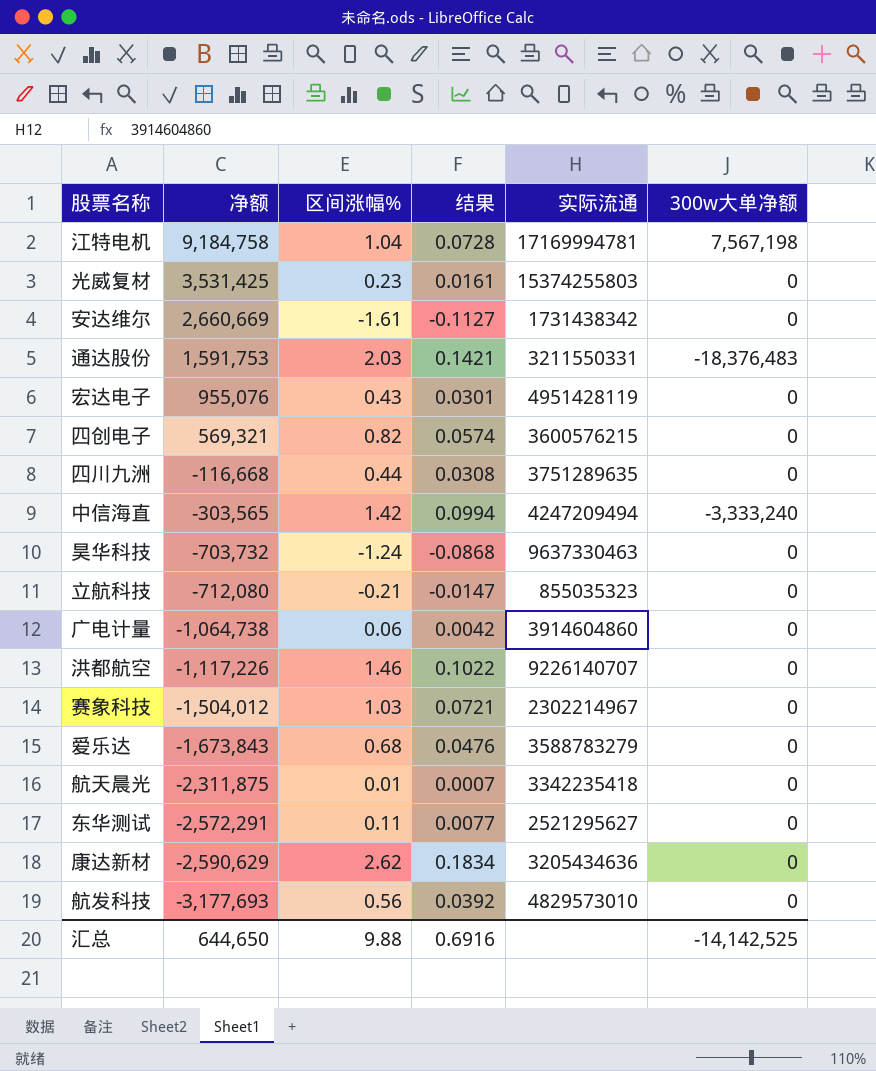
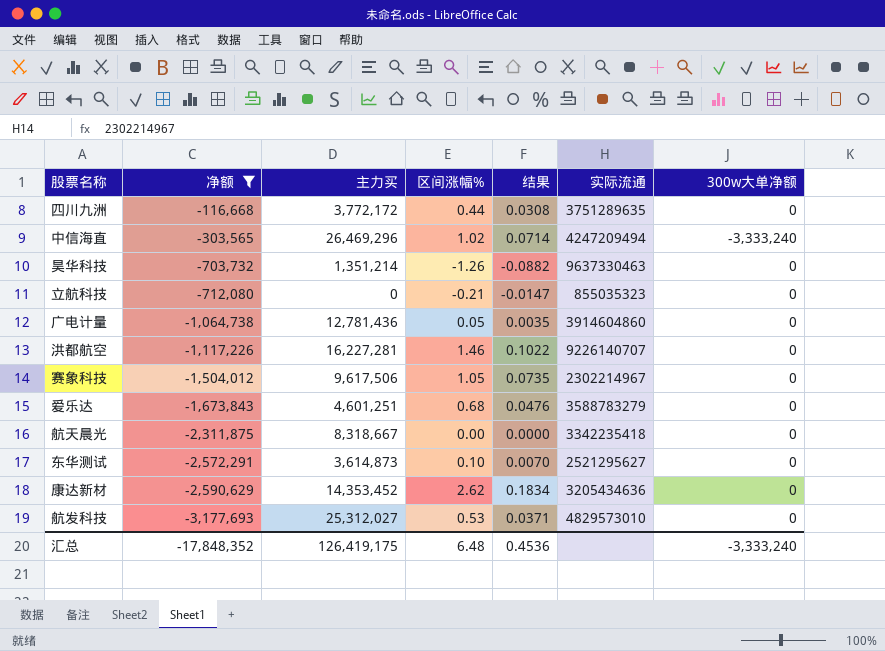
filter: none -> 净额 <= -116,668
column 主力买 | position: none -> 3
中信海直 | 区间涨幅%: 1.42 -> 1.02
中信海直 | 结果: 0.0994 -> 0.0714
昊华科技 | 区间涨幅%: -1.24 -> -1.26
昊华科技 | 结果: -0.0868 -> -0.0882
广电计量 | 区间涨幅%: 0.06 -> 0.05
广电计量 | 结果: 0.0042 -> 0.0035
赛象科技 | 区间涨幅%: 1.03 -> 1.05
赛象科技 | 结果: 0.0721 -> 0.0735
航天晨光 | 区间涨幅%: 0.01 -> 0.00
航天晨光 | 结果: 0.0007 -> 0.0000
东华测试 | 区间涨幅%: 0.11 -> 0.10
东华测试 | 结果: 0.0077 -> 0.0070
航发科技 | 区间涨幅%: 0.56 -> 0.53
航发科技 | 结果: 0.0392 -> 0.0371
汇总 | 净额: 644,650 -> -17,848,352
汇总 | 区间涨幅%: 9.88 -> 6.48
汇总 | 结果: 0.6916 -> 0.4536
汇总 | 300w大单净额: -14,142,525 -> -3,333,240

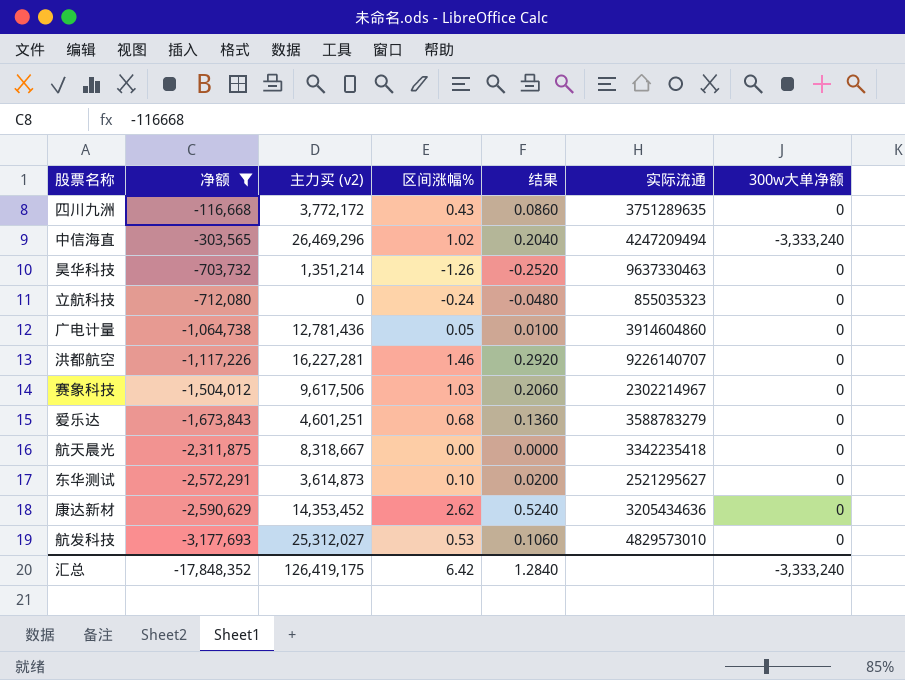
column name: 主力买 -> 主力买 (v2)
column 结果 | formula: [区间涨幅%] * 0.07 -> [区间涨幅%] * 0.2
四川九洲 | 区间涨幅%: 0.44 -> 0.43
立航科技 | 区间涨幅%: -0.21 -> -0.24
赛象科技 | 区间涨幅%: 1.05 -> 1.03
汇总 | 区间涨幅%: 6.48 -> 6.42
汇总 | 结果: 0.4536 -> 1.2840

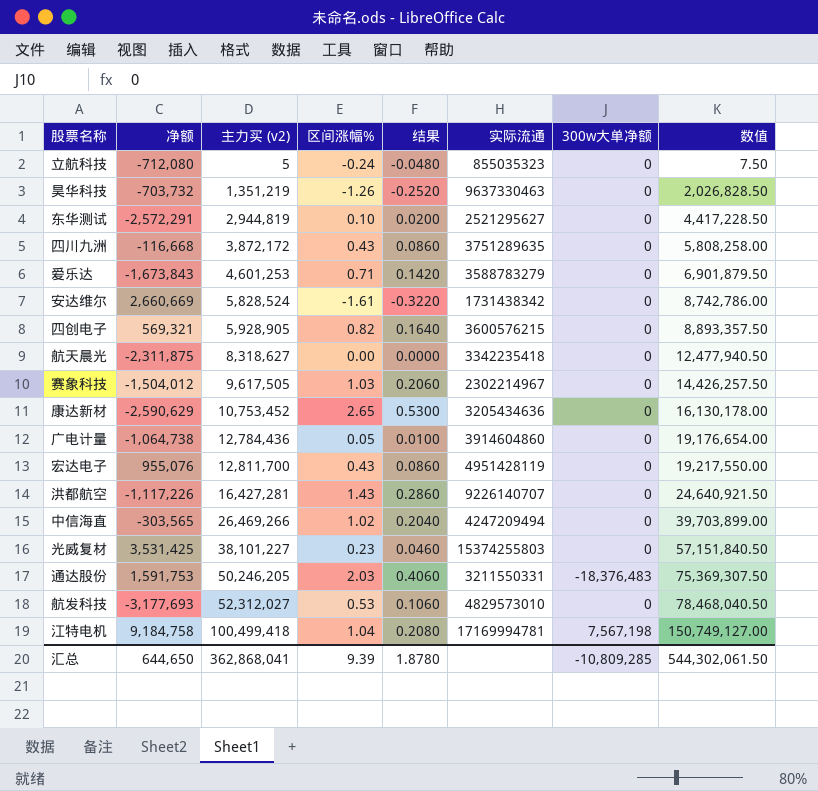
filter: 净额 <= -116,668 -> none
row order: 净额 descending -> 主力买 (v2) ascending
column 数值 | formula: none -> [主力买 (v2)] * 1.5
立航科技 | 主力买 (v2): 0 -> 5
昊华科技 | 主力买 (v2): 1,351,214 -> 1,351,219
东华测试 | 主力买 (v2): 3,614,873 -> 2,944,819
四川九洲 | 主力买 (v2): 3,772,172 -> 3,872,172
爱乐达 | 主力买 (v2): 4,601,251 -> 4,601,253
爱乐达 | 区间涨幅%: 0.68 -> 0.71
爱乐达 | 结果: 0.1360 -> 0.1420
航天晨光 | 主力买 (v2): 8,318,667 -> 8,318,627
赛象科技 | 主力买 (v2): 9,617,506 -> 9,617,505
康达新材 | 主力买 (v2): 14,353,452 -> 10,753,452
康达新材 | 区间涨幅%: 2.62 -> 2.65
康达新材 | 结果: 0.5240 -> 0.5300
广电计量 | 主力买 (v2): 12,781,436 -> 12,784,436
洪都航空 | 主力买 (v2): 16,227,281 -> 16,427,281
洪都航空 | 区间涨幅%: 1.46 -> 1.43
洪都航空 | 结果: 0.2920 -> 0.2860
中信海直 | 主力买 (v2): 26,469,296 -> 26,469,266
中信海直 | 300w大单净额: -3,333,240 -> 0
航发科技 | 主力买 (v2): 25,312,027 -> 52,312,027
汇总 | 净额: -17,848,352 -> 644,650
汇总 | 主力买 (v2): 126,419,175 -> 362,868,041
汇总 | 区间涨幅%: 6.42 -> 9.39
汇总 | 结果: 1.2840 -> 1.8780
汇总 | 300w大单净额: -3,333,240 -> -10,809,285

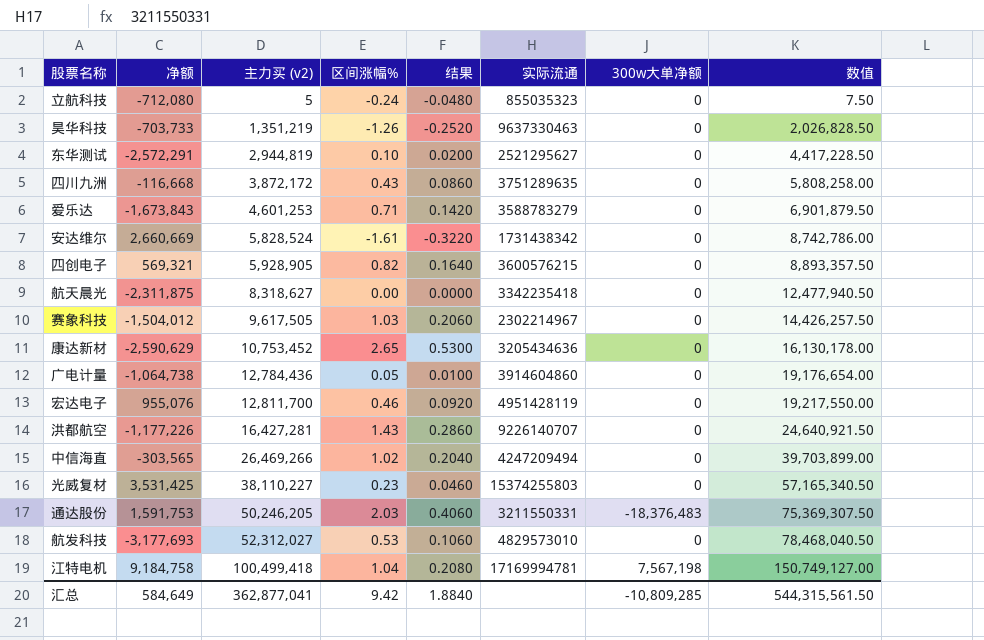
昊华科技 | 净额: -703,732 -> -703,733
宏达电子 | 区间涨幅%: 0.43 -> 0.46
宏达电子 | 结果: 0.0860 -> 0.0920
洪都航空 | 净额: -1,117,226 -> -1,177,226
光威复材 | 主力买 (v2): 38,101,227 -> 38,110,227
光威复材 | 数值: 57,151,840.50 -> 57,165,340.50
汇总 | 净额: 644,650 -> 584,649
汇总 | 主力买 (v2): 362,868,041 -> 362,877,041
汇总 | 区间涨幅%: 9.39 -> 9.42
汇总 | 结果: 1.8780 -> 1.8840
汇总 | 数值: 544,302,061.50 -> 544,315,561.50

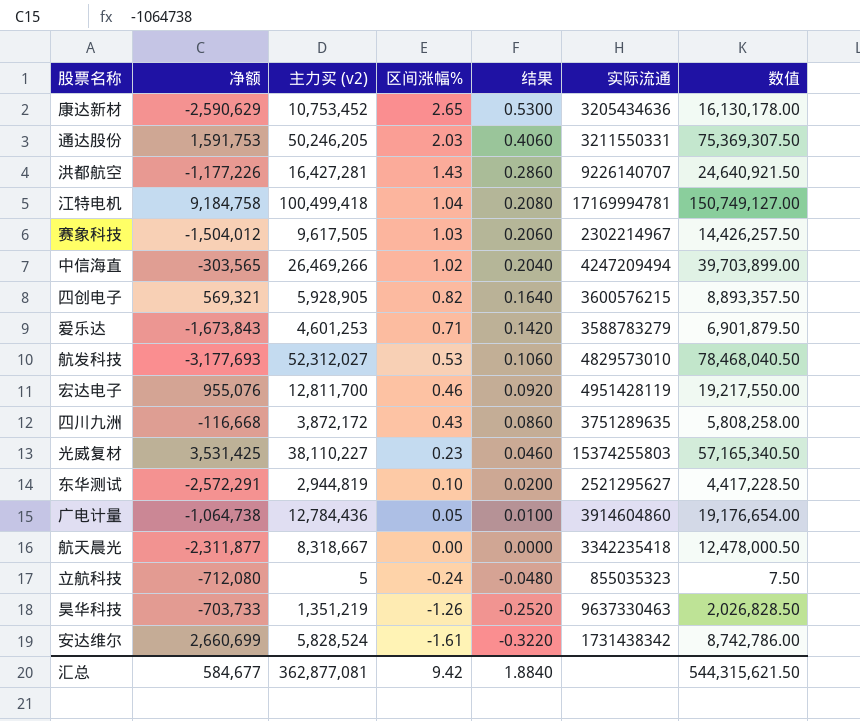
row order: 主力买 (v2) ascending -> 区间涨幅% descending
column 300w大单净额 | position: 7 -> none
航天晨光 | 净额: -2,311,875 -> -2,311,877
航天晨光 | 主力买 (v2): 8,318,627 -> 8,318,667
航天晨光 | 数值: 12,477,940.50 -> 12,478,000.50
安达维尔 | 净额: 2,660,669 -> 2,660,699
汇总 | 净额: 584,649 -> 584,677
汇总 | 主力买 (v2): 362,877,041 -> 362,877,081
汇总 | 数值: 544,315,561.50 -> 544,315,621.50

